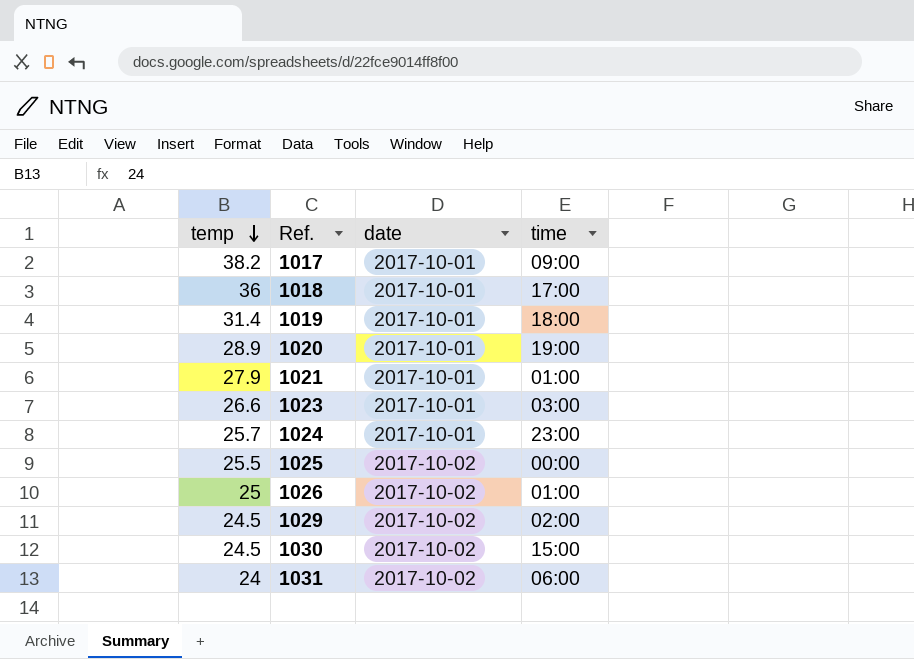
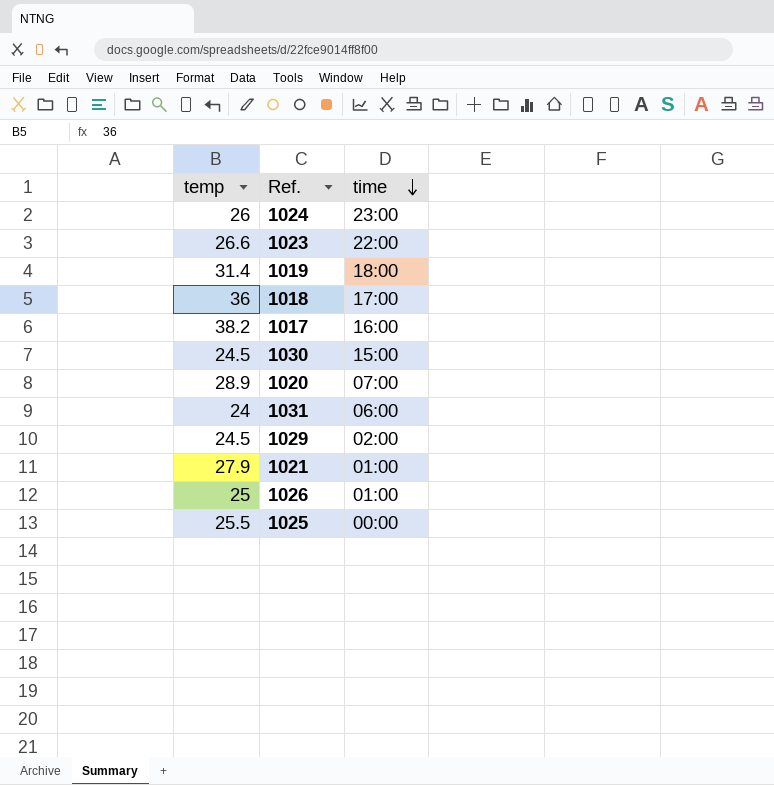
row order: temp descending -> time descending
column date | position: 3 -> none
1024 | temp: 25.7 -> 26
1023 | time: 03:00 -> 22:00
1017 | time: 09:00 -> 16:00
1020 | time: 19:00 -> 07:00

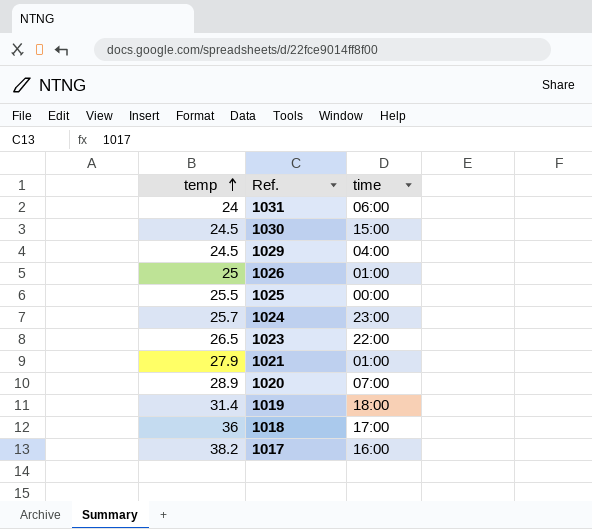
row order: time descending -> temp ascending
1029 | time: 02:00 -> 04:00
1024 | temp: 26 -> 25.7
1023 | temp: 26.6 -> 26.5

